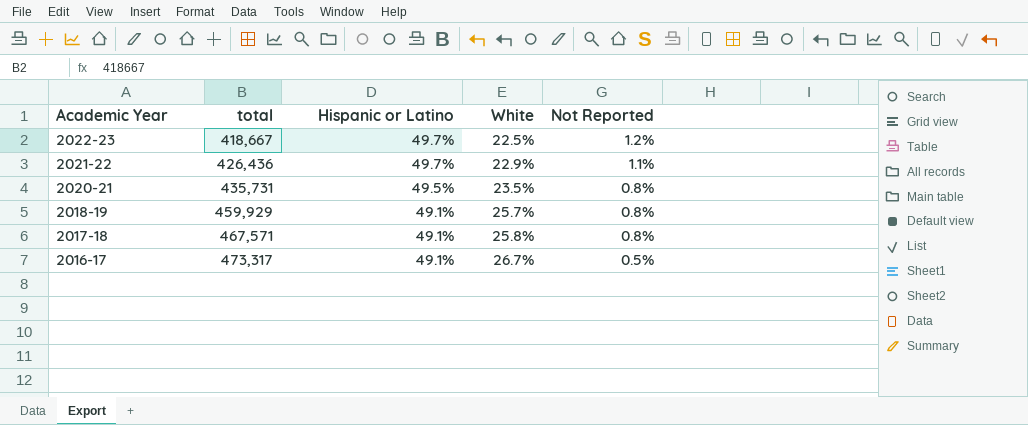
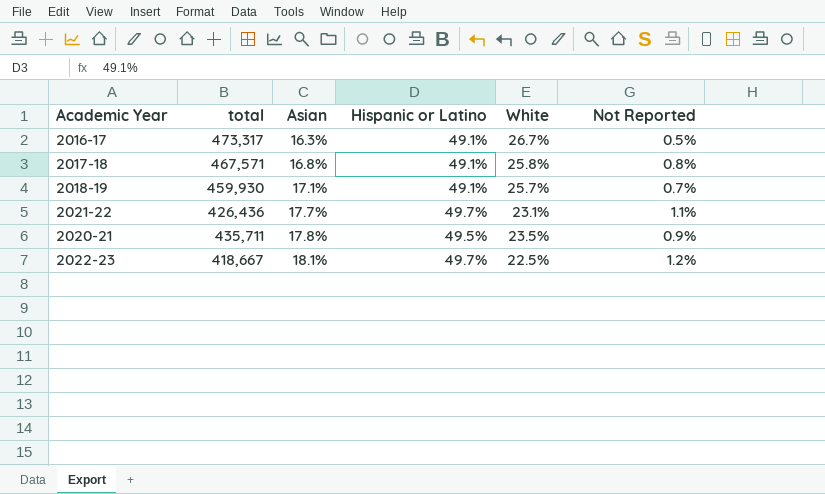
row order: Academic Year descending -> Asian ascending
column Asian | position: none -> 3
2018-19 | total: 459,929 -> 459,930
2018-19 | Not Reported: 0.8% -> 0.7%
2021-22 | White: 22.9% -> 23.1%
2020-21 | total: 435,731 -> 435,711
2020-21 | Not Reported: 0.8% -> 0.9%

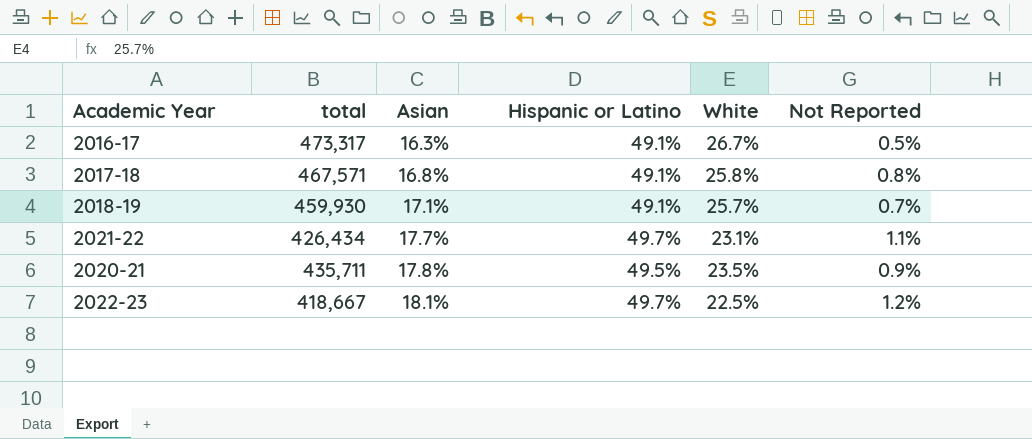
2021-22 | total: 426,436 -> 426,434

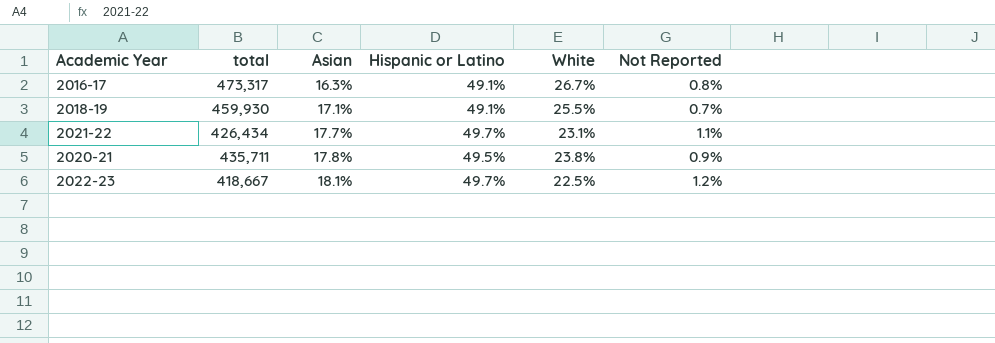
row 2017-18: 467,571 | 16.8% | 49.1% | 25.8% | 0.8% -> none
2016-17 | Not Reported: 0.5% -> 0.8%
2018-19 | White: 25.7% -> 25.5%
2020-21 | White: 23.5% -> 23.8%

